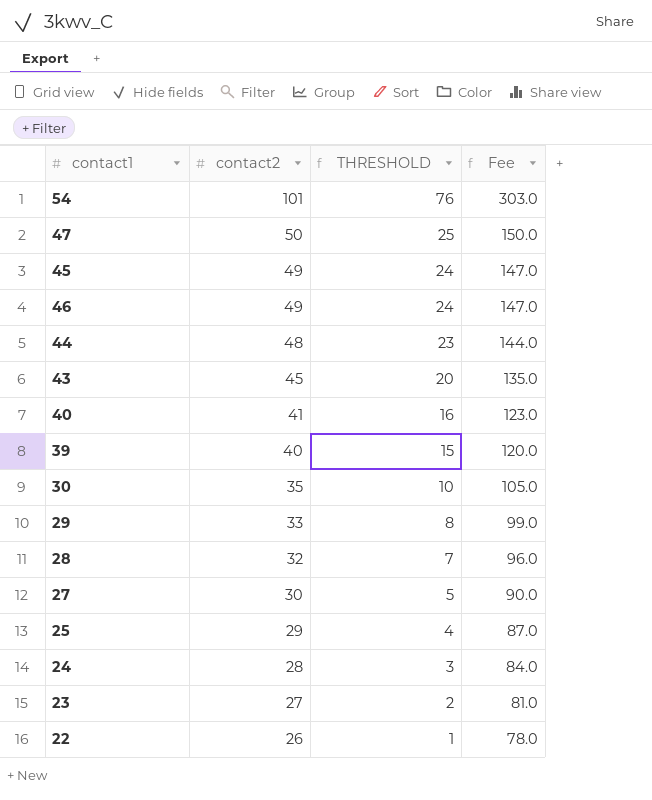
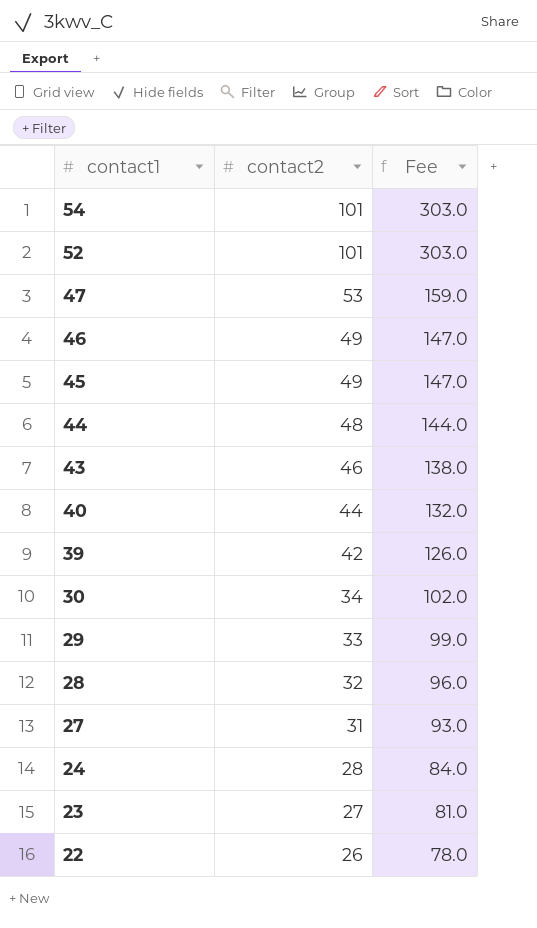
row order: contact2 descending -> contact1 descending
column THRESHOLD | formula: [contact2] - 25 -> none
row 25: 29 | 4 | 87.0 -> none
row 52: none -> 101 | 303.0
47 | contact2: 50 -> 53
47 | Fee: 150.0 -> 159.0
43 | contact2: 45 -> 46
43 | Fee: 135.0 -> 138.0
40 | contact2: 41 -> 44
40 | Fee: 123.0 -> 132.0
39 | contact2: 40 -> 42
39 | Fee: 120.0 -> 126.0
30 | contact2: 35 -> 34
30 | Fee: 105.0 -> 102.0
27 | contact2: 30 -> 31
27 | Fee: 90.0 -> 93.0

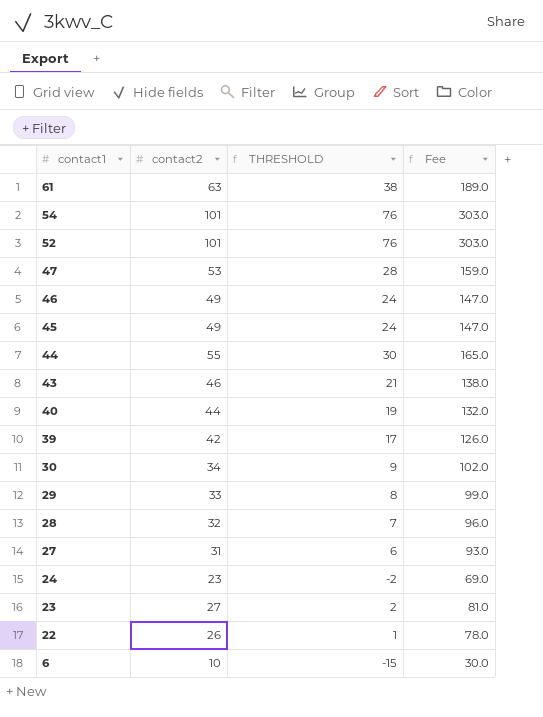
column THRESHOLD | formula: none -> [contact2] - 25
row 61: none -> 63 | 38 | 189.0
44 | contact2: 48 -> 55
44 | Fee: 144.0 -> 165.0
24 | contact2: 28 -> 23
24 | Fee: 84.0 -> 69.0
row 6: none -> 10 | -15 | 30.0

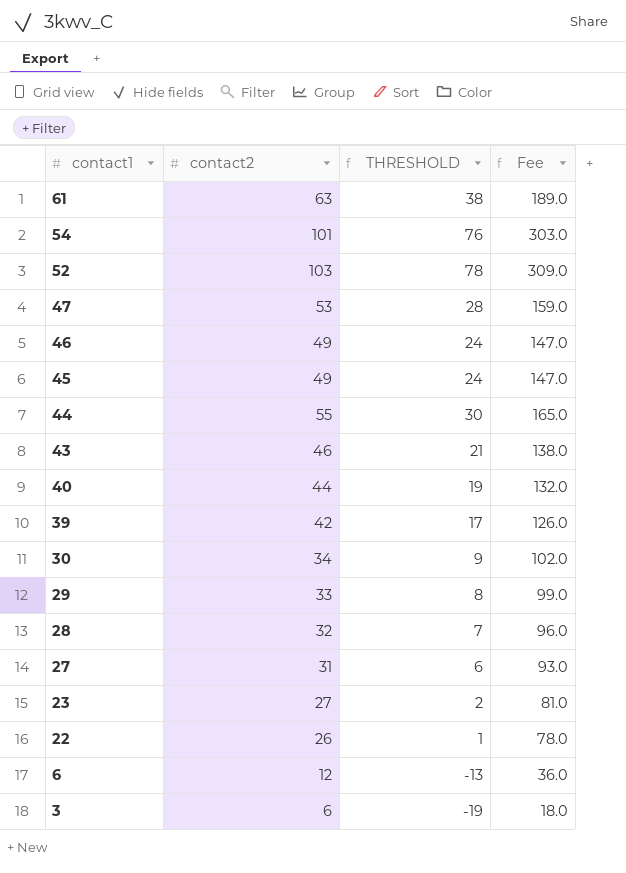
row 24: 23 | -2 | 69.0 -> none
52 | contact2: 101 -> 103
52 | THRESHOLD: 76 -> 78
52 | Fee: 303.0 -> 309.0
6 | contact2: 10 -> 12
6 | THRESHOLD: -15 -> -13
6 | Fee: 30.0 -> 36.0
row 3: none -> 6 | -19 | 18.0

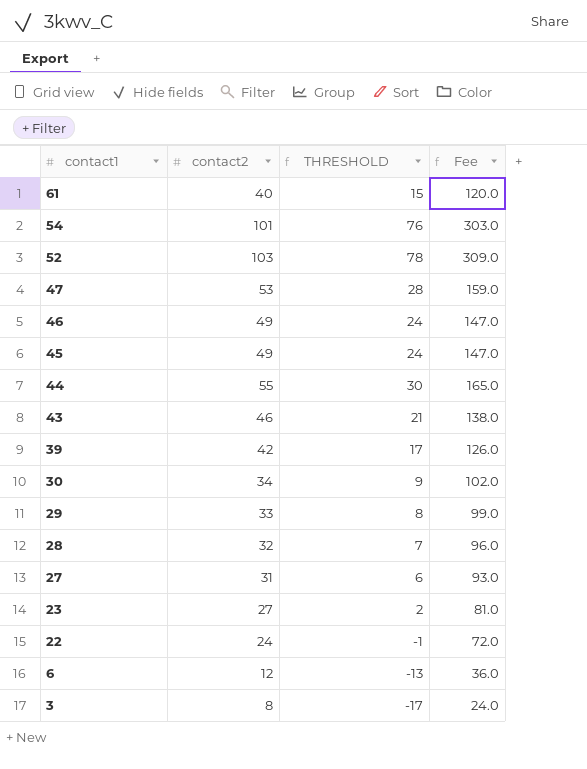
row 40: 44 | 19 | 132.0 -> none
61 | contact2: 63 -> 40
61 | THRESHOLD: 38 -> 15
61 | Fee: 189.0 -> 120.0
22 | contact2: 26 -> 24
22 | THRESHOLD: 1 -> -1
22 | Fee: 78.0 -> 72.0
3 | contact2: 6 -> 8
3 | THRESHOLD: -19 -> -17
3 | Fee: 18.0 -> 24.0

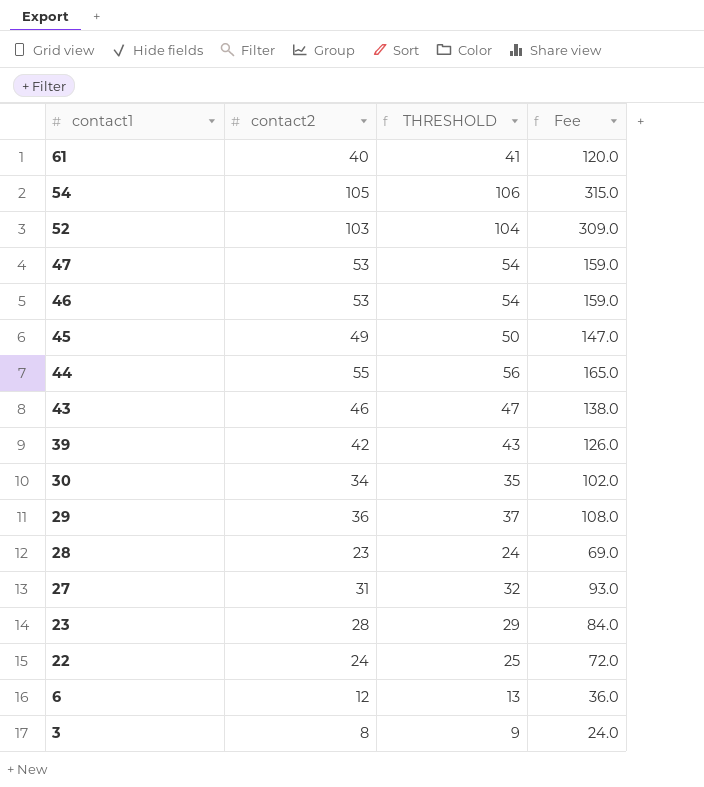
column THRESHOLD | formula: [contact2] - 25 -> [contact2] + 1
54 | contact2: 101 -> 105
54 | Fee: 303.0 -> 315.0
46 | contact2: 49 -> 53
46 | Fee: 147.0 -> 159.0
29 | contact2: 33 -> 36
29 | Fee: 99.0 -> 108.0
28 | contact2: 32 -> 23
28 | Fee: 96.0 -> 69.0
23 | contact2: 27 -> 28
23 | Fee: 81.0 -> 84.0

